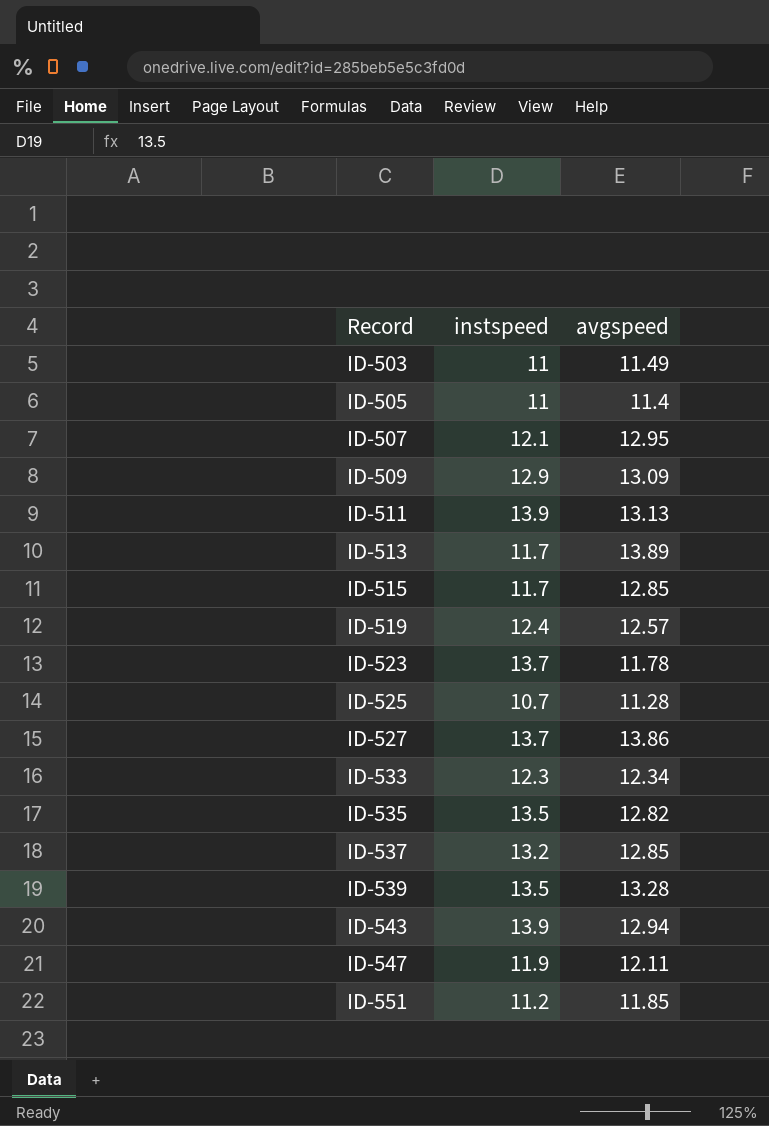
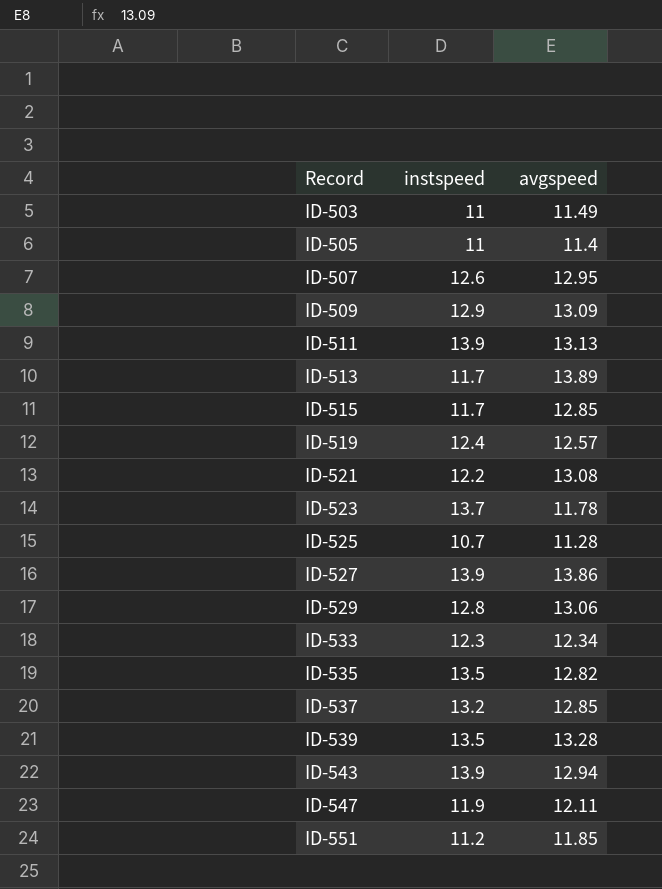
ID-507 | instspeed: 12.1 -> 12.6
row ID-521: none -> 12.2 | 13.08
ID-527 | instspeed: 13.7 -> 13.9
row ID-529: none -> 12.8 | 13.06

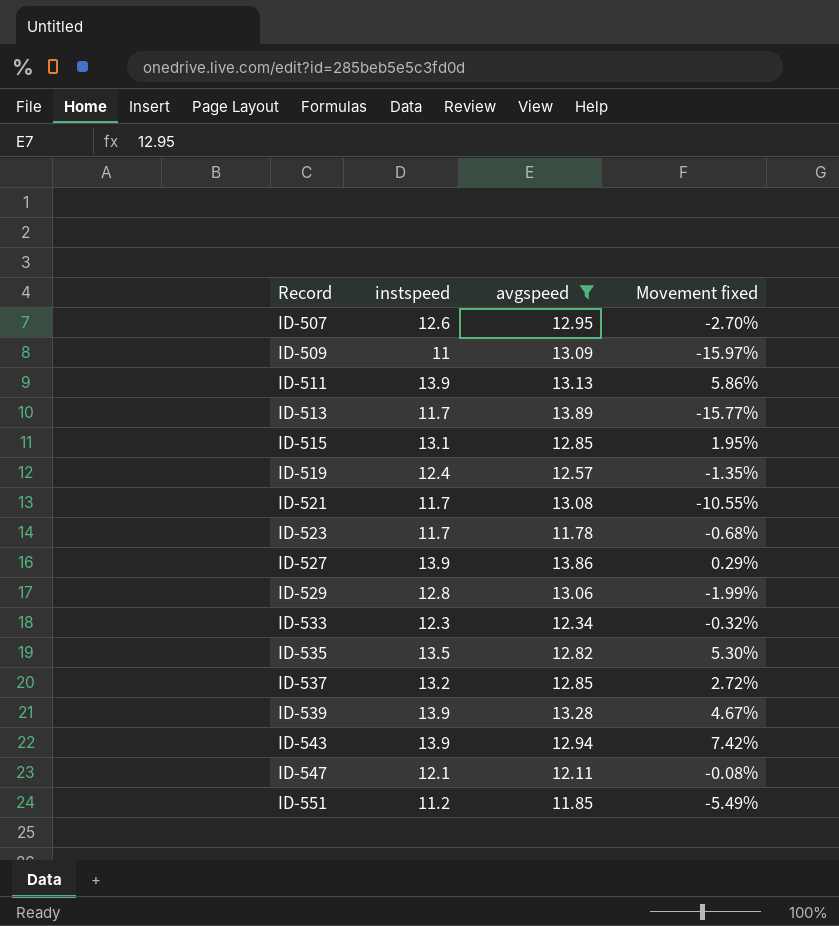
filter: none -> avgspeed >= 11.78
column Movement fixed | formula: none -> ([instspeed] - [avgspeed]) / [avgspeed]
ID-509 | instspeed: 12.9 -> 11
ID-515 | instspeed: 11.7 -> 13.1
ID-521 | instspeed: 12.2 -> 11.7
ID-523 | instspeed: 13.7 -> 11.7
ID-539 | instspeed: 13.5 -> 13.9
ID-547 | instspeed: 11.9 -> 12.1

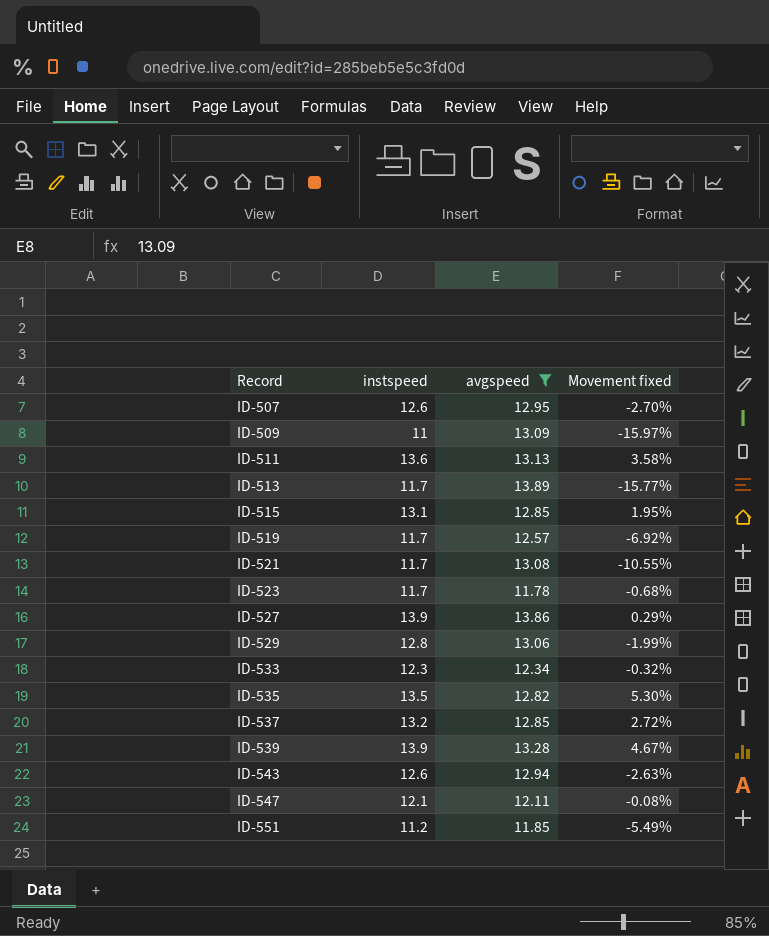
ID-511 | instspeed: 13.9 -> 13.6
ID-511 | Movement fixed: 5.86% -> 3.58%
ID-519 | instspeed: 12.4 -> 11.7
ID-519 | Movement fixed: -1.35% -> -6.92%
ID-543 | instspeed: 13.9 -> 12.6
ID-543 | Movement fixed: 7.42% -> -2.63%

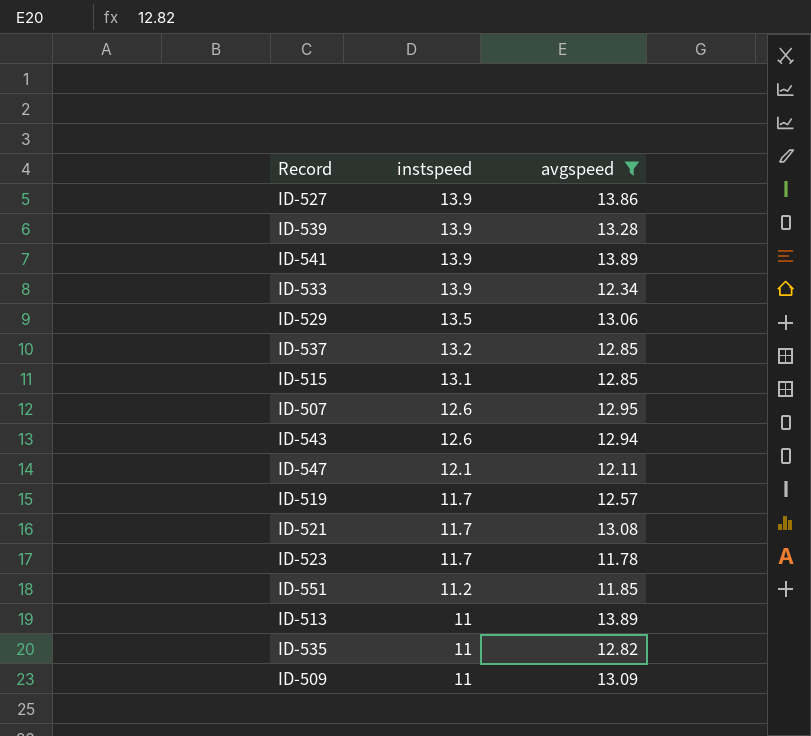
row order: Record ascending -> instspeed descending
column Movement fixed | formula: ([instspeed] - [avgspeed]) / [avgspeed] -> none
row ID-511: 13.6 | 13.13 | 3.58% -> none
row ID-541: none -> 13.9 | 13.89
ID-533 | instspeed: 12.3 -> 13.9
ID-529 | instspeed: 12.8 -> 13.5
ID-513 | instspeed: 11.7 -> 11
ID-535 | instspeed: 13.5 -> 11

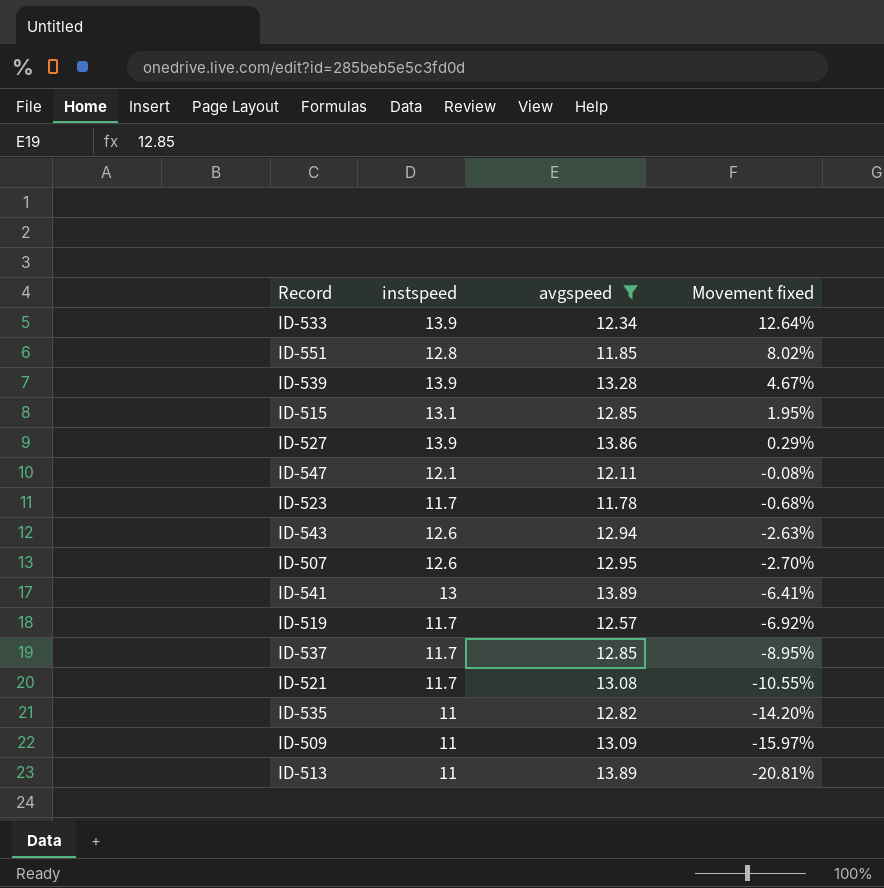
row order: instspeed descending -> Movement fixed descending
column Movement fixed | formula: none -> ([instspeed] - [avgspeed]) / [avgspeed]
row ID-529: 13.5 | 13.06 -> none
ID-551 | instspeed: 11.2 -> 12.8
ID-541 | instspeed: 13.9 -> 13
ID-537 | instspeed: 13.2 -> 11.7

